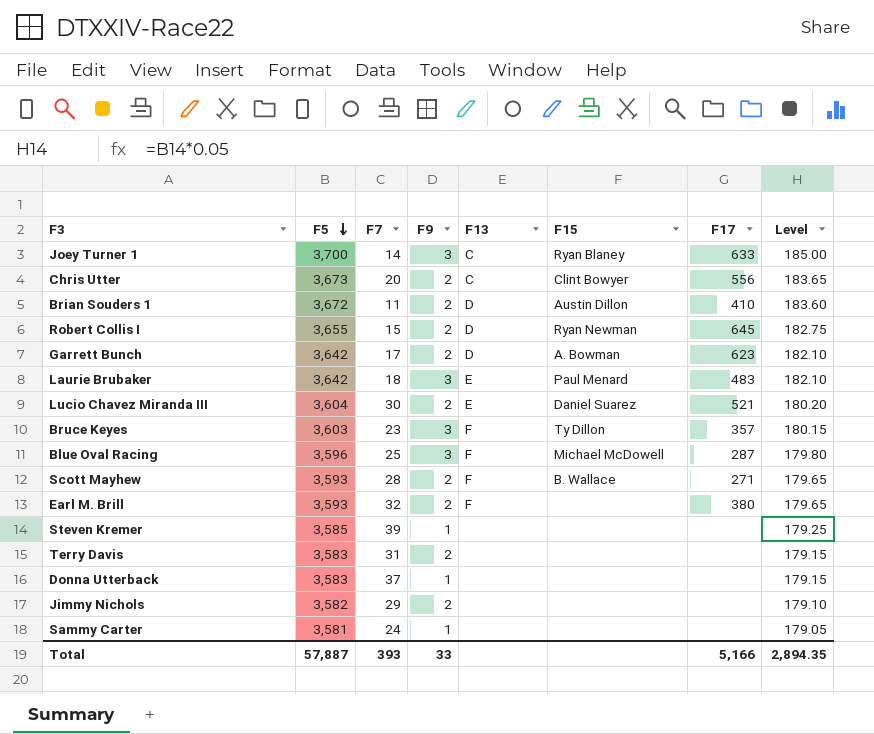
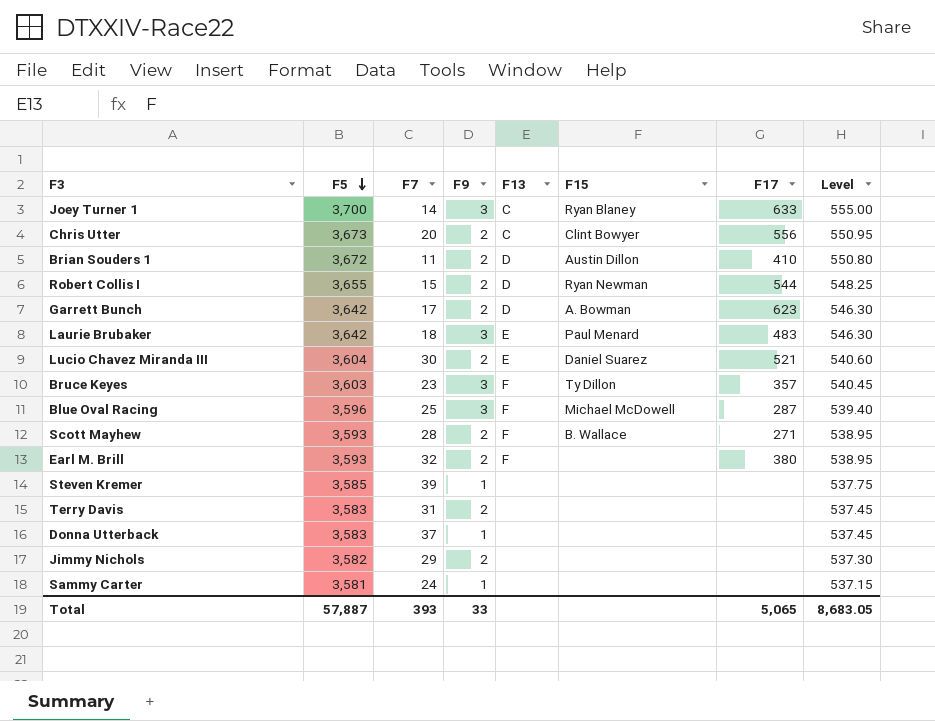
column Level | formula: [F5] * 0.05 -> [F5] * 0.15
Robert Collis I | F17: 645 -> 544
Total | F17: 5,166 -> 5,065
Total | Level: 2,894.35 -> 8,683.05

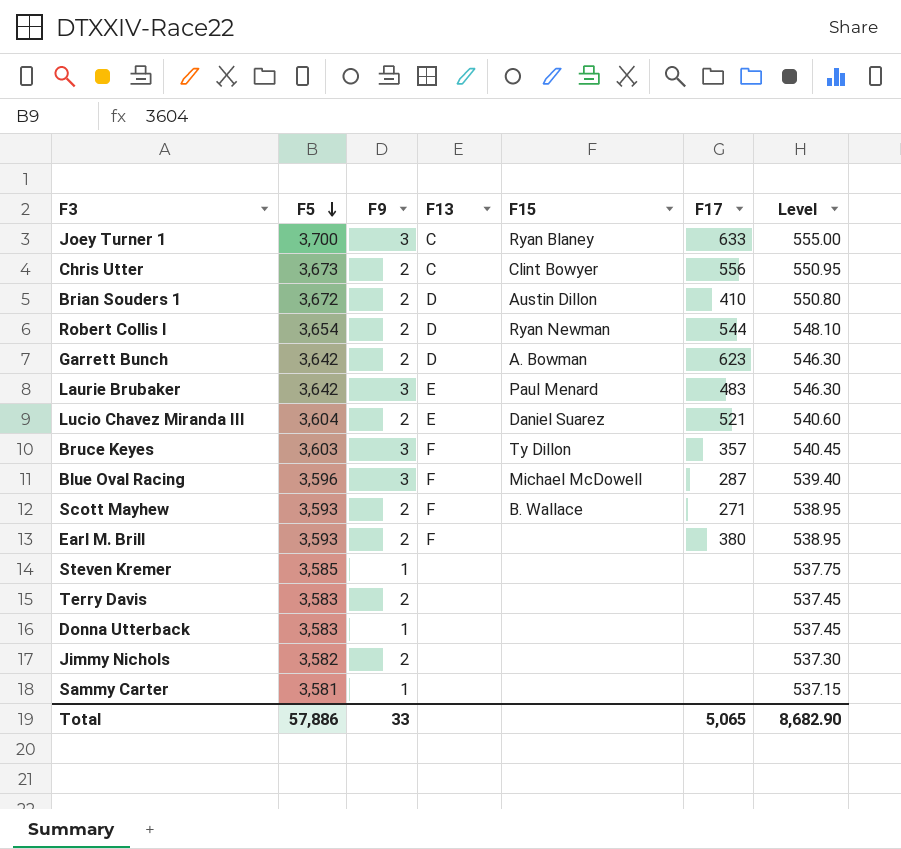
column F7 | position: 3 -> none
Robert Collis I | F5: 3,655 -> 3,654
Robert Collis I | Level: 548.25 -> 548.10
Total | F5: 57,887 -> 57,886
Total | Level: 8,683.05 -> 8,682.90

